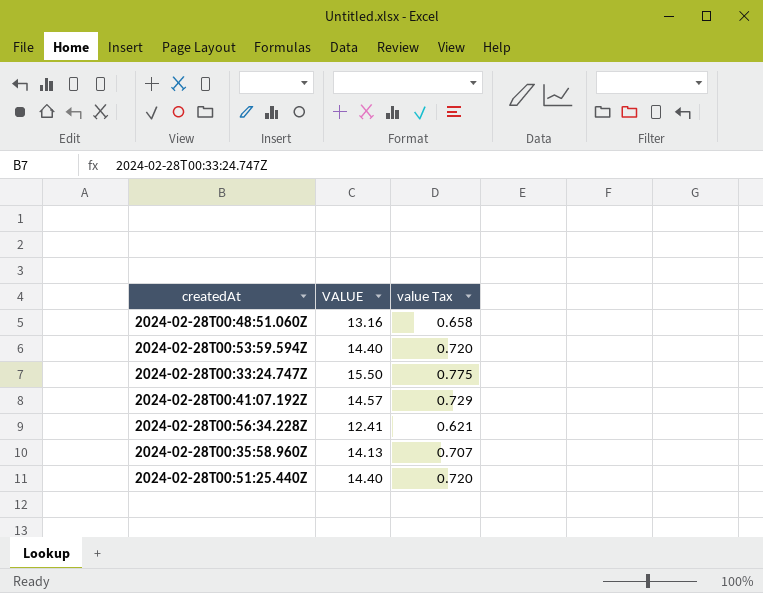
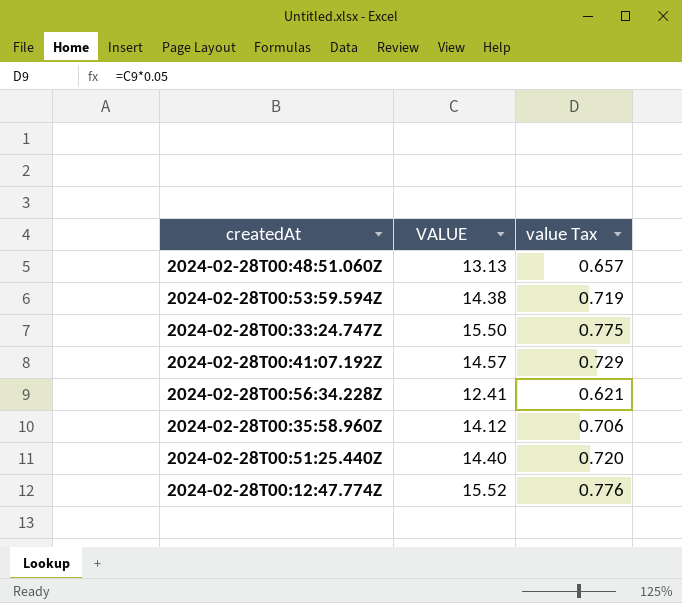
2024-02-28T00:48:51.060Z | VALUE: 13.16 -> 13.13
2024-02-28T00:48:51.060Z | value Tax: 0.658 -> 0.657
2024-02-28T00:53:59.594Z | VALUE: 14.40 -> 14.38
2024-02-28T00:53:59.594Z | value Tax: 0.720 -> 0.719
2024-02-28T00:35:58.960Z | VALUE: 14.13 -> 14.12
2024-02-28T00:35:58.960Z | value Tax: 0.707 -> 0.706
row 2024-02-28T00:12:47.774Z: none -> 15.52 | 0.776

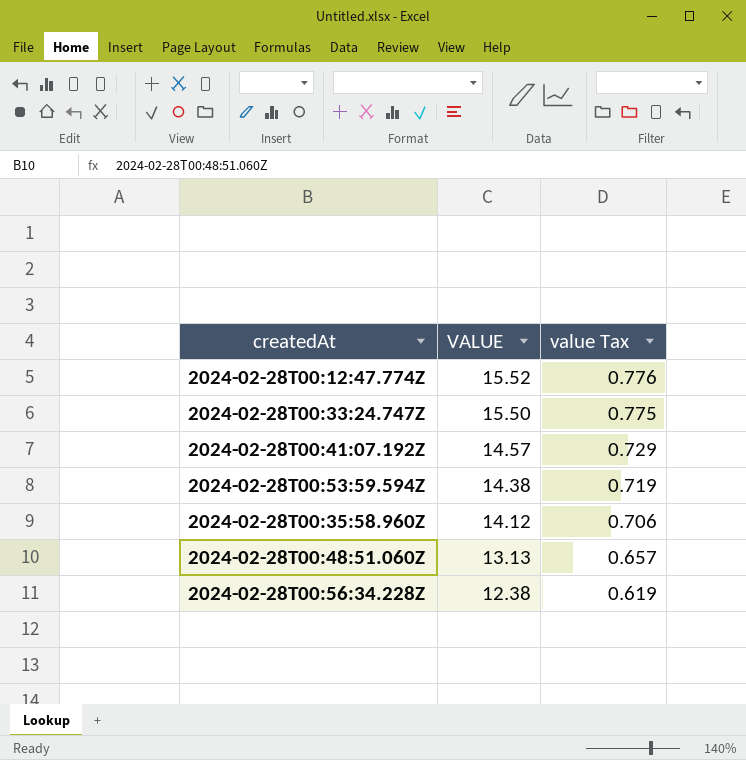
row order: none -> VALUE descending
row 2024-02-28T00:51:25.440Z: 14.40 | 0.720 -> none
2024-02-28T00:56:34.228Z | VALUE: 12.41 -> 12.38
2024-02-28T00:56:34.228Z | value Tax: 0.621 -> 0.619

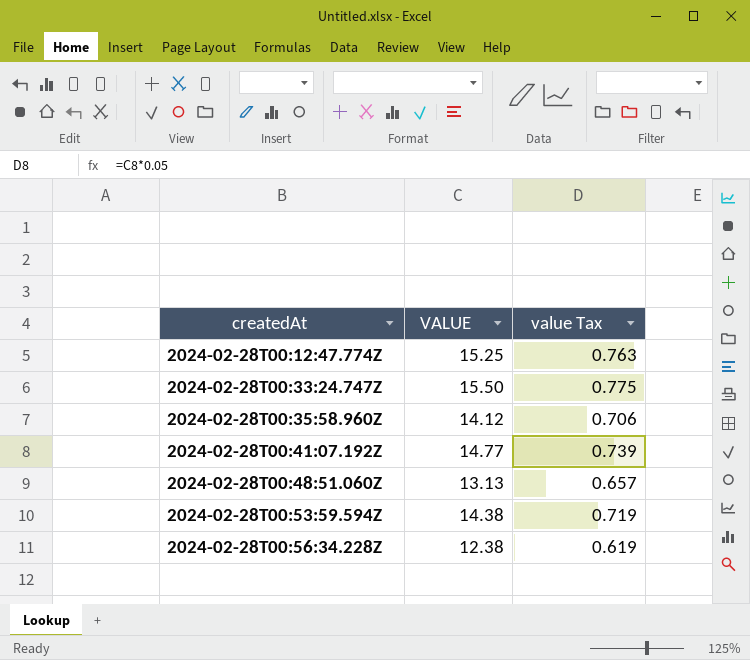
row order: VALUE descending -> createdAt ascending
2024-02-28T00:12:47.774Z | VALUE: 15.52 -> 15.25
2024-02-28T00:12:47.774Z | value Tax: 0.776 -> 0.763
2024-02-28T00:41:07.192Z | VALUE: 14.57 -> 14.77
2024-02-28T00:41:07.192Z | value Tax: 0.729 -> 0.739

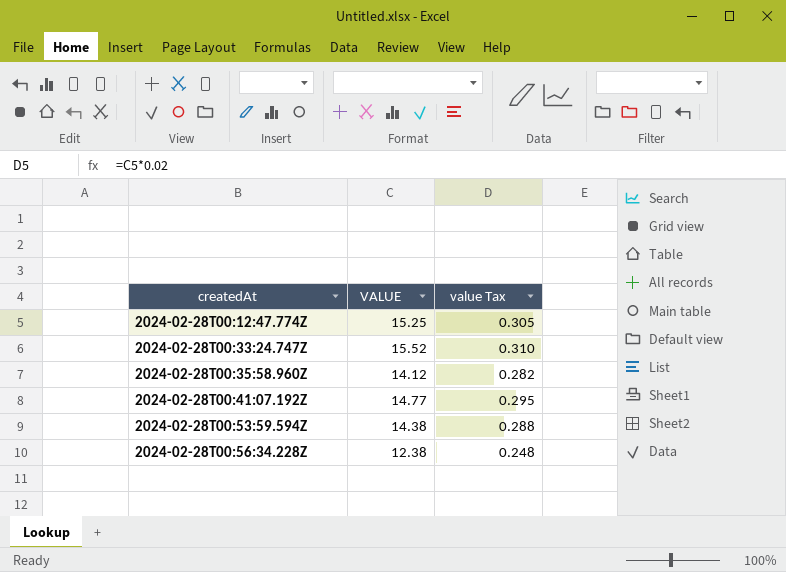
column value Tax | formula: [VALUE] * 0.05 -> [VALUE] * 0.02
row 2024-02-28T00:48:51.060Z: 13.13 | 0.657 -> none
2024-02-28T00:33:24.747Z | VALUE: 15.50 -> 15.52

